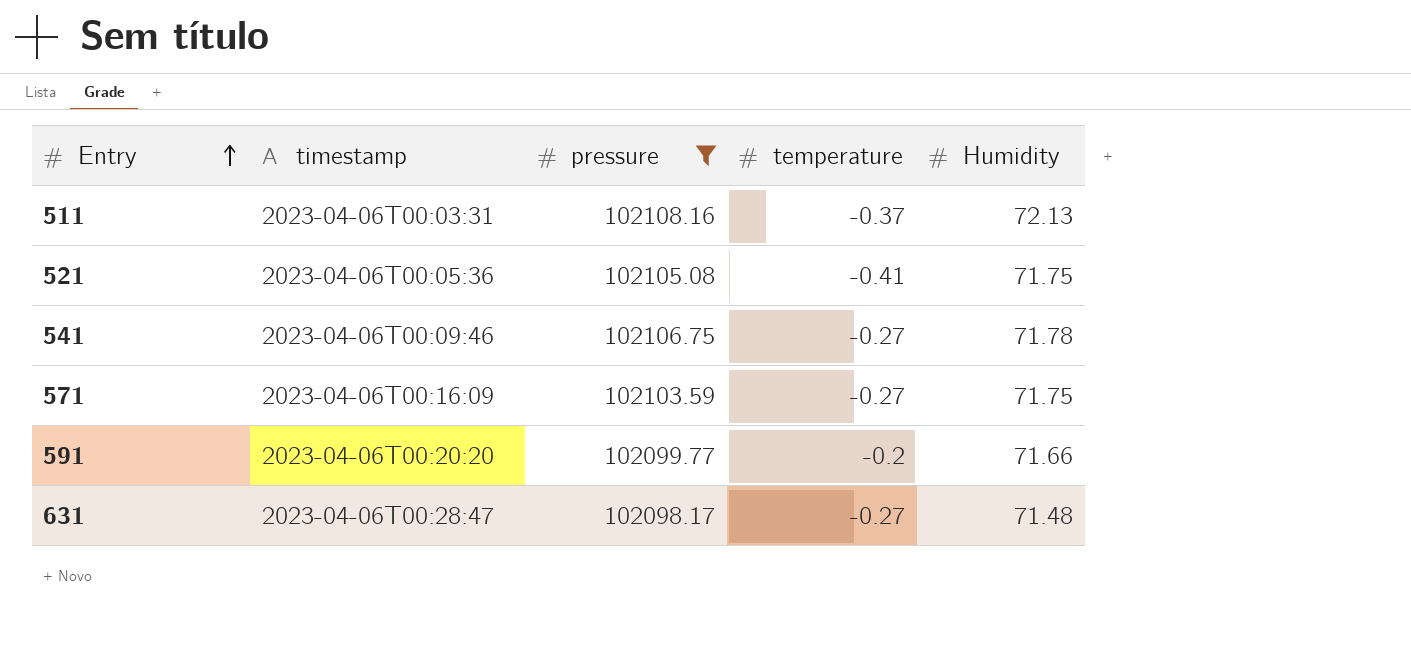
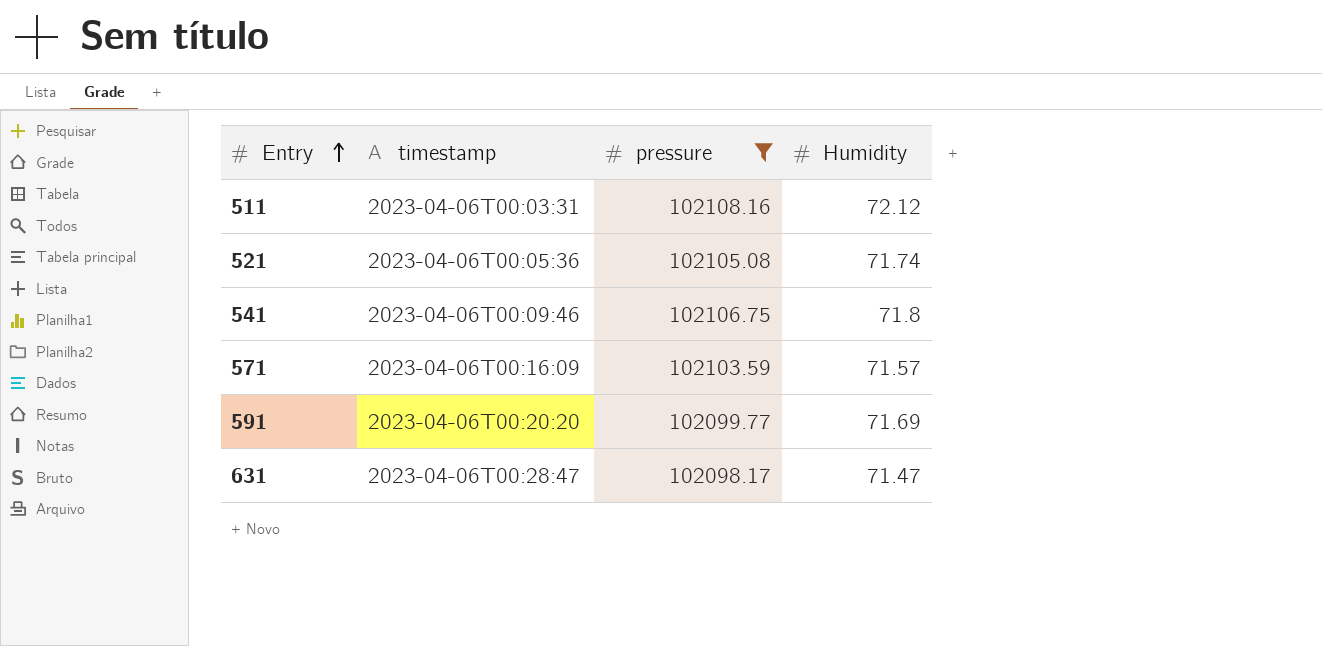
column temperature | position: 4 -> none
511 | Humidity: 72.13 -> 72.12
521 | Humidity: 71.75 -> 71.74
541 | Humidity: 71.78 -> 71.8
571 | Humidity: 71.75 -> 71.57
591 | Humidity: 71.66 -> 71.69
631 | Humidity: 71.48 -> 71.47

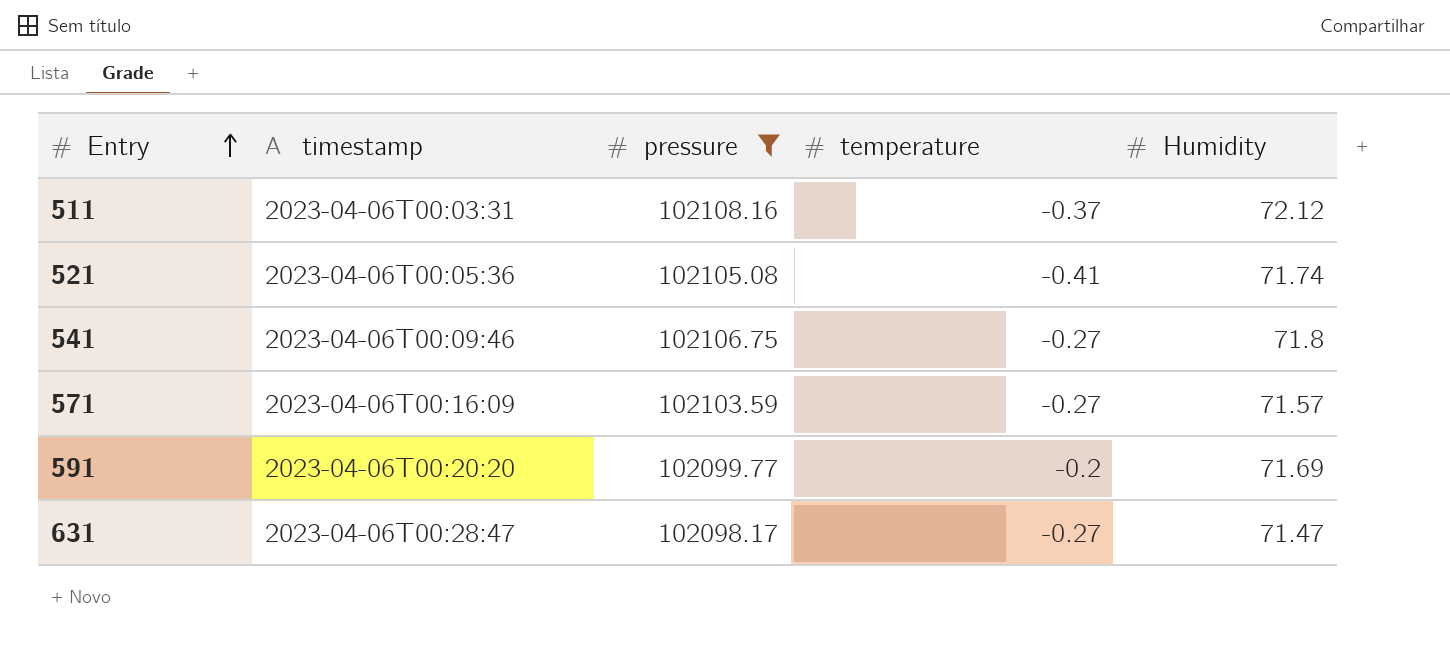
column temperature | position: none -> 4

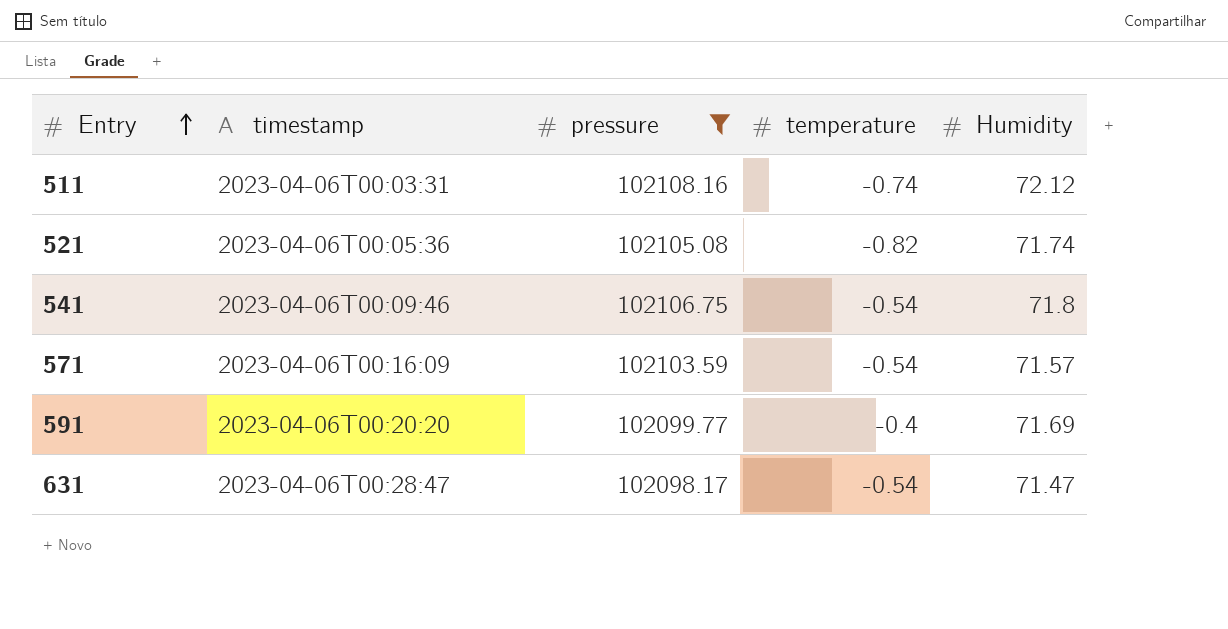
511 | temperature: -0.37 -> -0.74
521 | temperature: -0.41 -> -0.82
541 | temperature: -0.27 -> -0.54
571 | temperature: -0.27 -> -0.54
591 | temperature: -0.2 -> -0.4
631 | temperature: -0.27 -> -0.54

